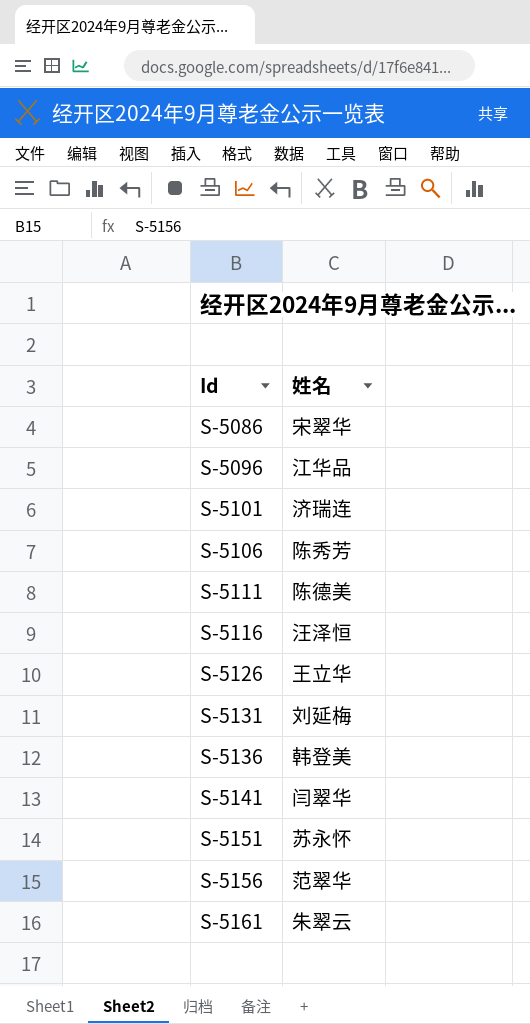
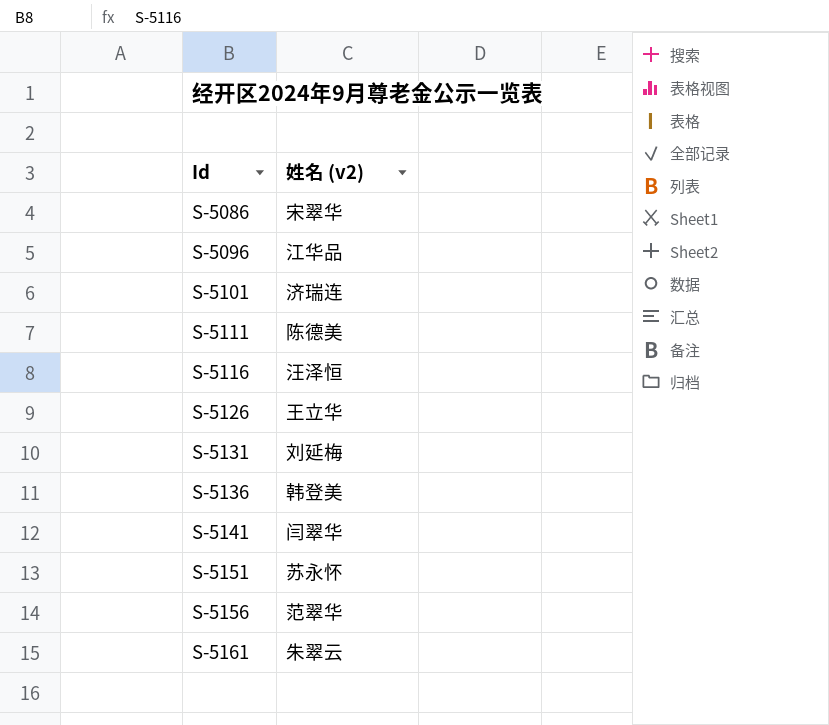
column name: 姓名 -> 姓名 (v2)
row S-5106: 陈秀芳 -> none

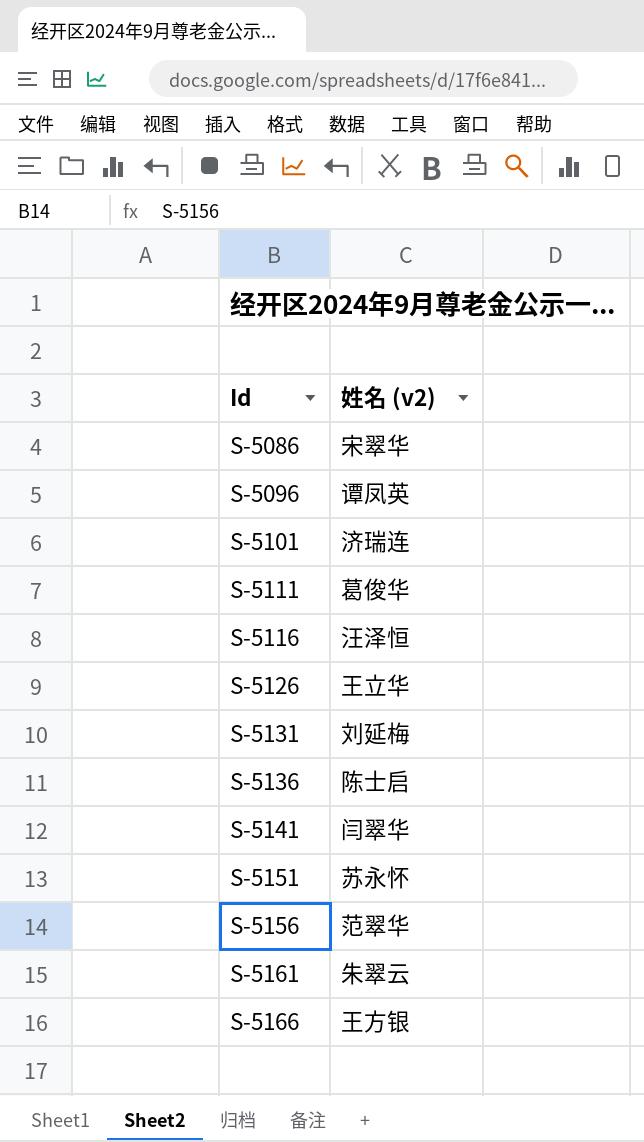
S-5096 | 姓名 (v2): 江华品 -> 谭凤英
S-5111 | 姓名 (v2): 陈德美 -> 葛俊华
S-5136 | 姓名 (v2): 韩登美 -> 陈士启
row S-5166: none -> 王方银

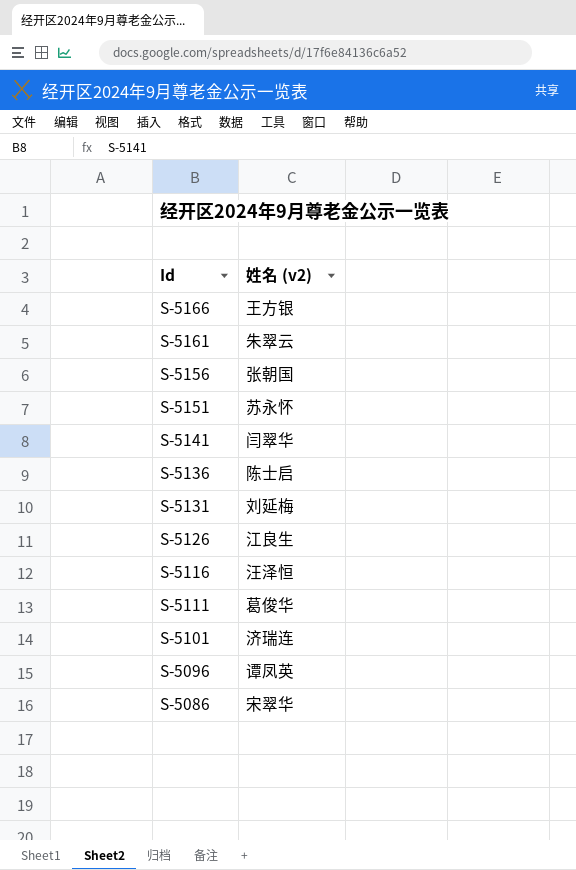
row order: Id ascending -> Id descending
S-5156 | 姓名 (v2): 范翠华 -> 张朝国
S-5126 | 姓名 (v2): 王立华 -> 江良生

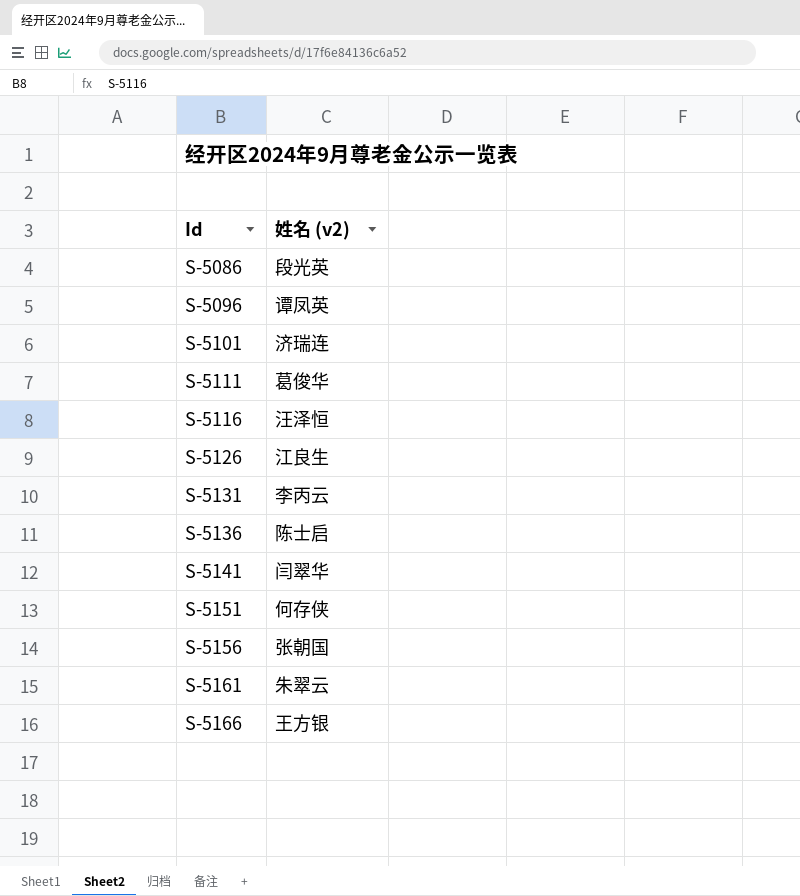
row order: Id descending -> Id ascending
S-5086 | 姓名 (v2): 宋翠华 -> 段光英
S-5131 | 姓名 (v2): 刘延梅 -> 李丙云
S-5151 | 姓名 (v2): 苏永怀 -> 何存侠

